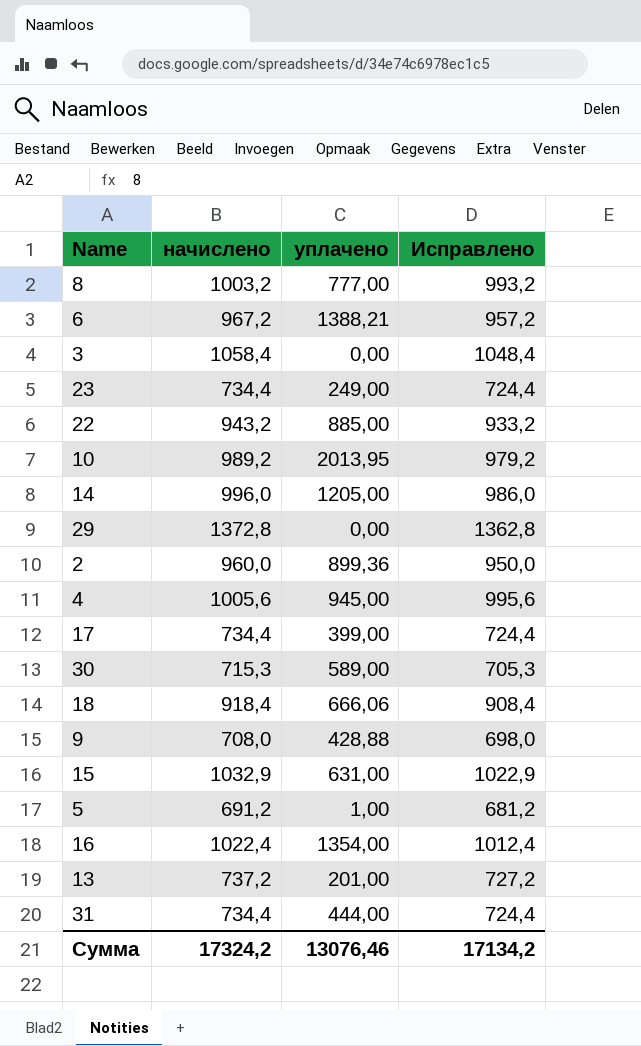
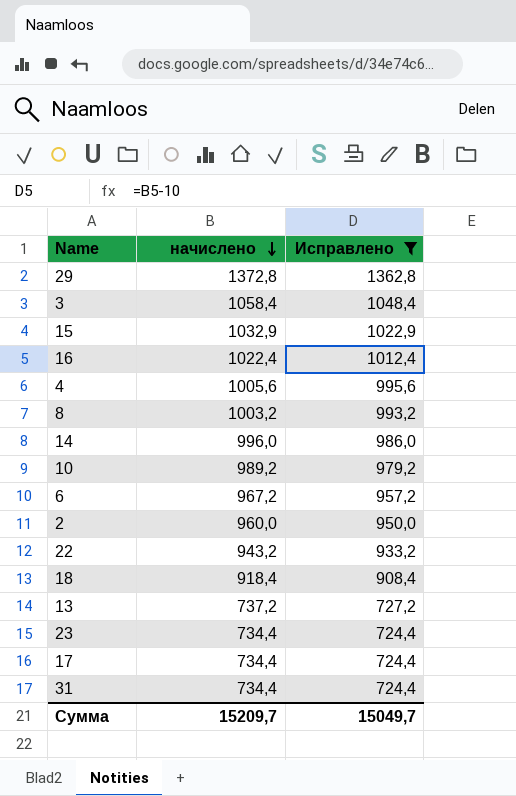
filter: none -> Исправлено >= 724,4
row order: none -> начислено descending
column уплачено | position: 3 -> none
Сумма | начислено: 17324,2 -> 15209,7
Сумма | Исправлено: 17134,2 -> 15049,7

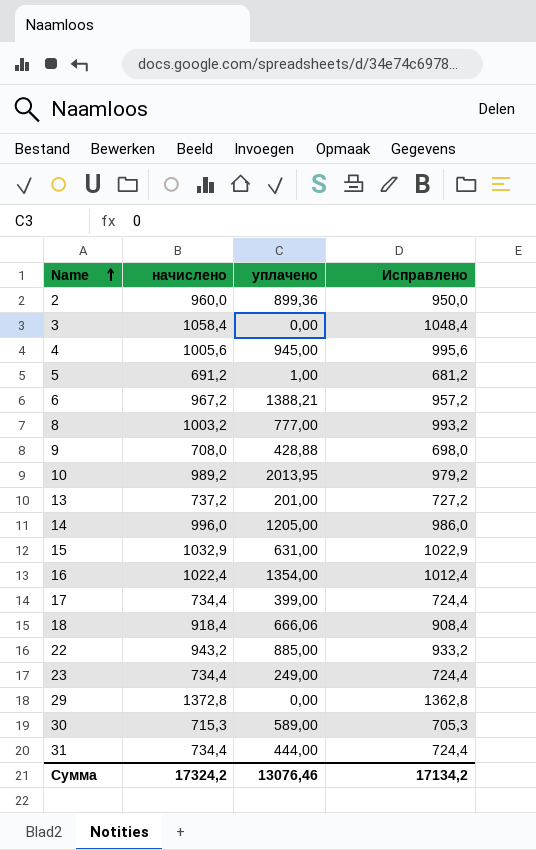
filter: Исправлено >= 724,4 -> none
row order: начислено descending -> Name ascending
column уплачено | position: none -> 3
Сумма | начислено: 15209,7 -> 17324,2
Сумма | Исправлено: 15049,7 -> 17134,2

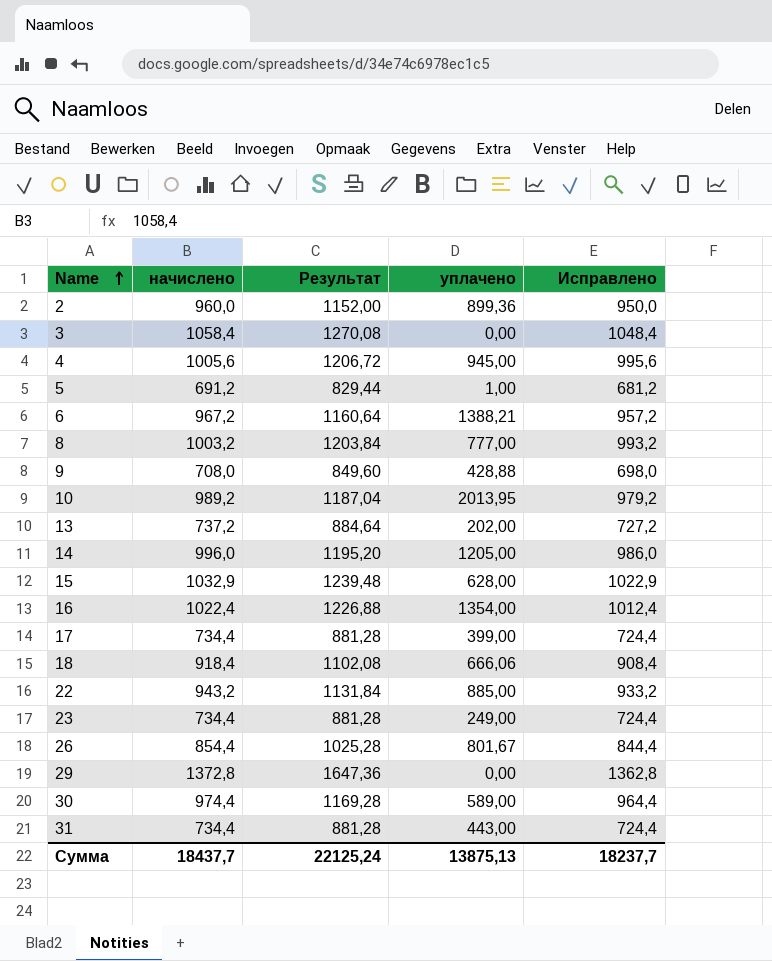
column Результат | formula: none -> [начислено] * 1,2
13 | уплачено: 201,00 -> 202,00
15 | уплачено: 631,00 -> 628,00
row 26: none -> 854,4 | 1025,28 | 801,67 | 844,4
30 | начислено: 715,3 -> 974,4
30 | Исправлено: 705,3 -> 964,4
31 | уплачено: 444,00 -> 443,00
Сумма | начислено: 17324,2 -> 18437,7
Сумма | уплачено: 13076,46 -> 13875,13
Сумма | Исправлено: 17134,2 -> 18237,7

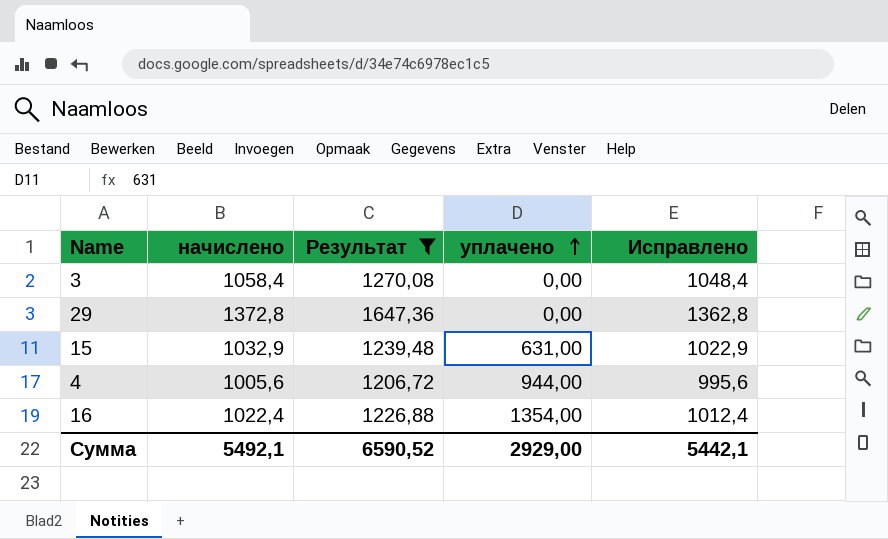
filter: none -> Результат >= 1206,72
row order: Name ascending -> уплачено ascending
15 | уплачено: 628,00 -> 631,00
4 | уплачено: 945,00 -> 944,00
Сумма | начислено: 18437,7 -> 5492,1
Сумма | Результат: 22125,24 -> 6590,52
Сумма | уплачено: 13875,13 -> 2929,00
Сумма | Исправлено: 18237,7 -> 5442,1

